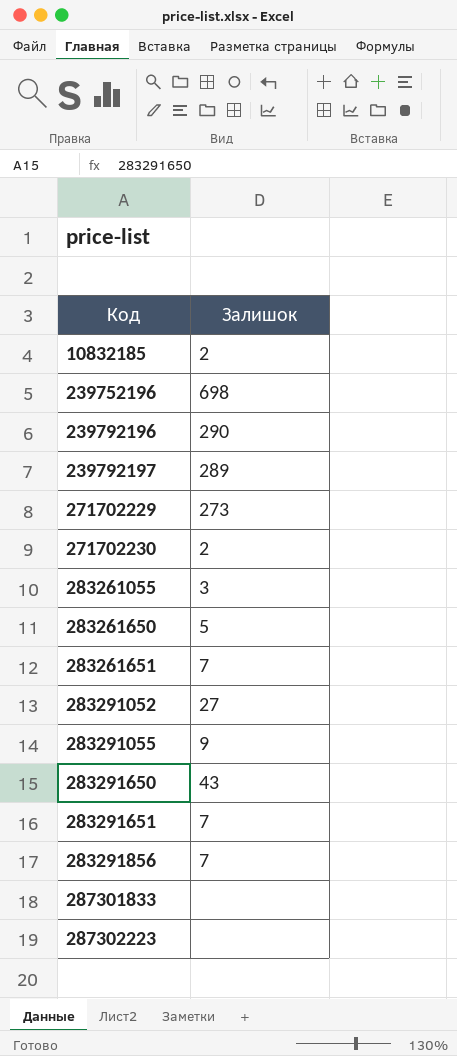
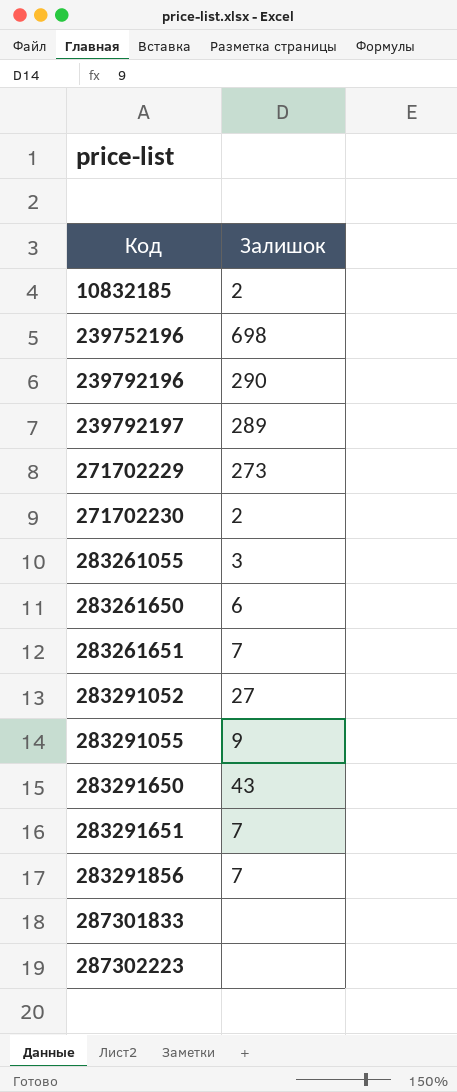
283261650 | Залишок: 5 -> 6

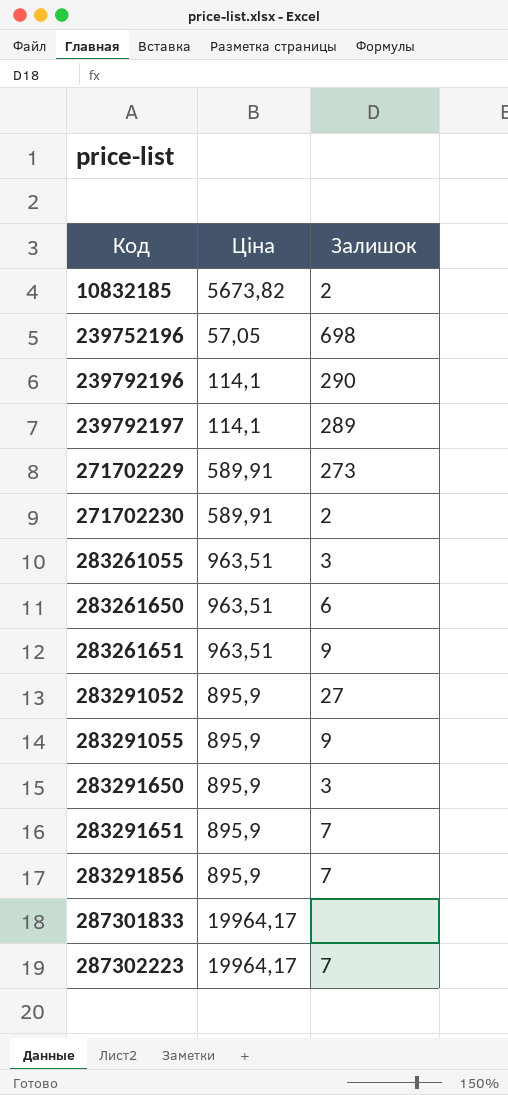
column Ціна | position: none -> 2
283261651 | Залишок: 7 -> 9
283291650 | Залишок: 43 -> 3
287302223 | Залишок: none -> 7

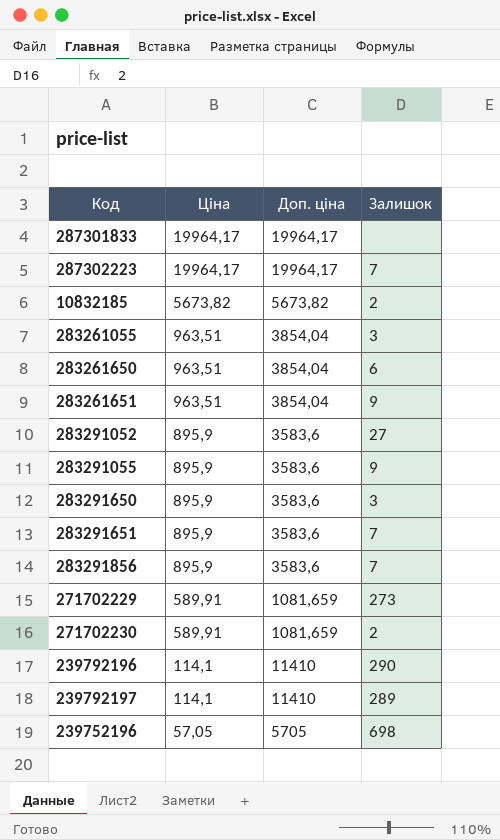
row order: Код ascending -> Ціна descending
column Доп. ціна | position: none -> 3

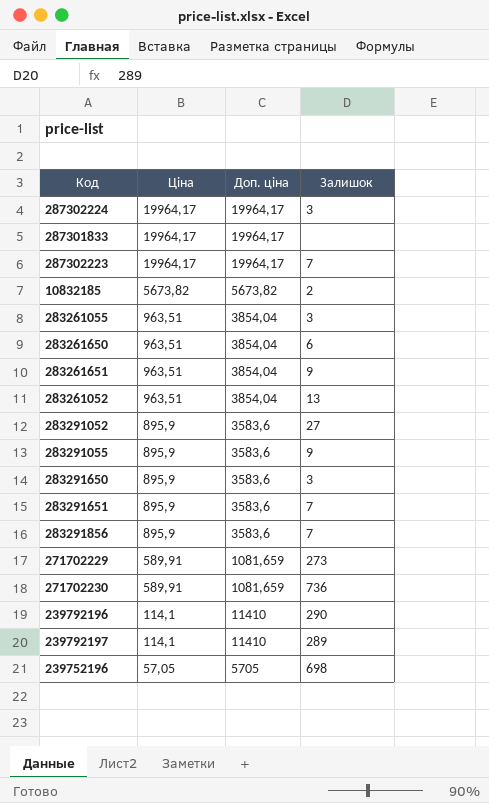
row 287302224: none -> 19964,17 | 19964,17 | 3
row 283261052: none -> 963,51 | 3854,04 | 13
271702230 | Залишок: 2 -> 736

